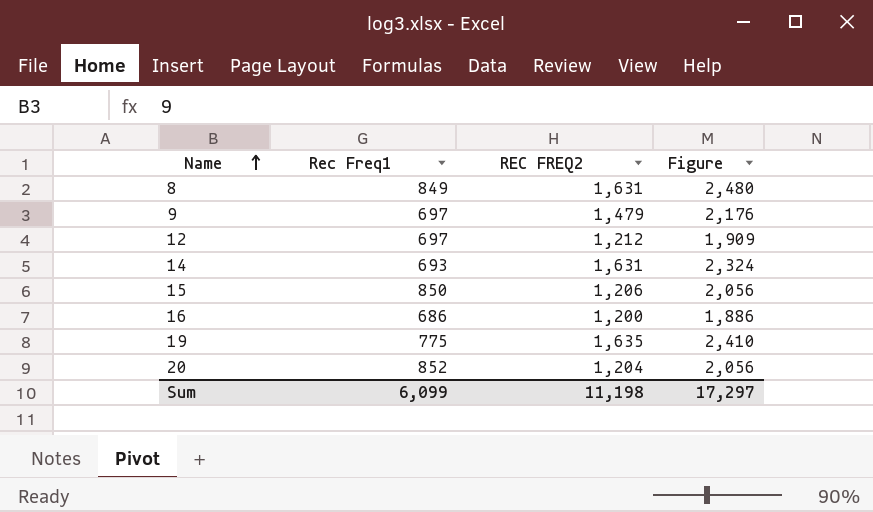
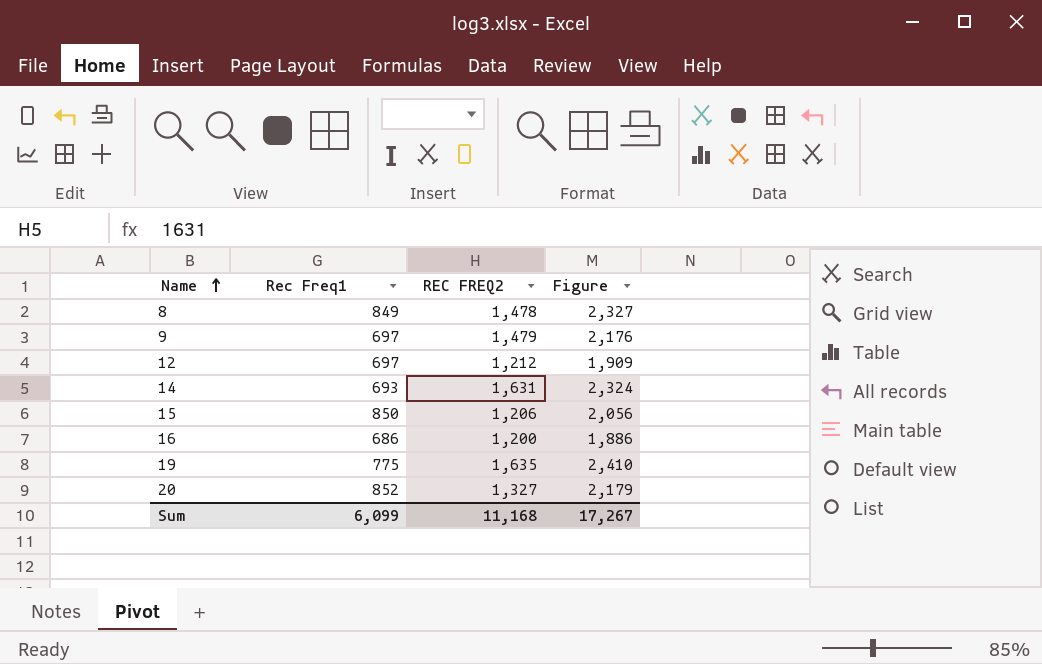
8 | REC FREQ2: 1,631 -> 1,478
8 | Figure: 2,480 -> 2,327
20 | REC FREQ2: 1,204 -> 1,327
20 | Figure: 2,056 -> 2,179
Sum | REC FREQ2: 11,198 -> 11,168
Sum | Figure: 17,297 -> 17,267

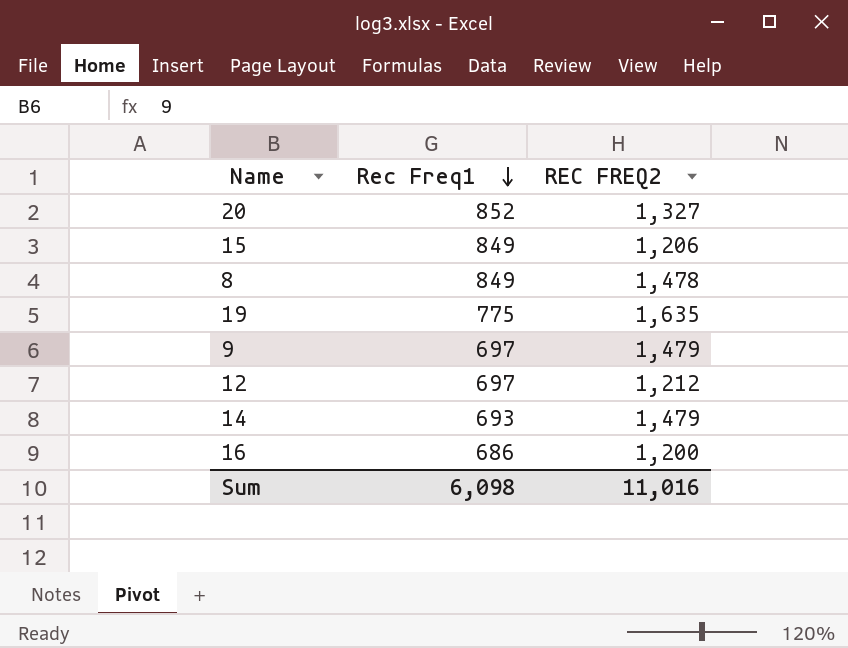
row order: Name ascending -> Rec Freq1 descending
column Figure | formula: [Rec Freq1] + [REC FREQ2] -> none
15 | Rec Freq1: 850 -> 849
14 | REC FREQ2: 1,631 -> 1,479
Sum | Rec Freq1: 6,099 -> 6,098
Sum | REC FREQ2: 11,168 -> 11,016

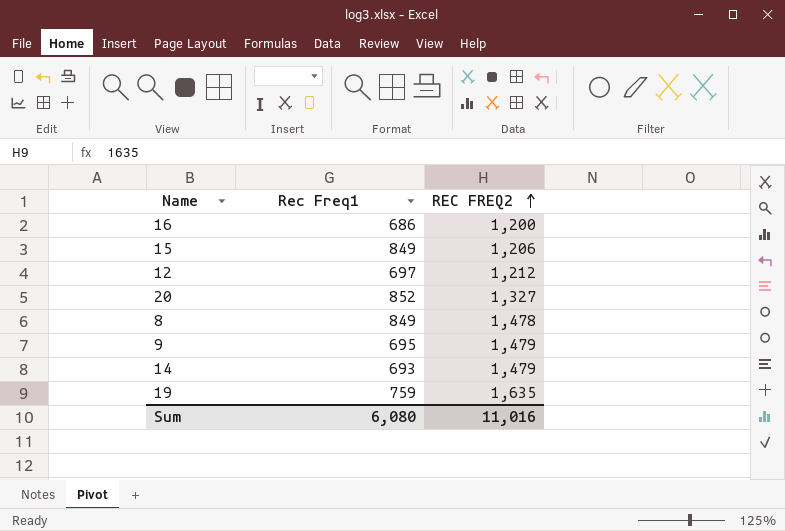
row order: Rec Freq1 descending -> REC FREQ2 ascending
9 | Rec Freq1: 697 -> 695
19 | Rec Freq1: 775 -> 759
Sum | Rec Freq1: 6,098 -> 6,080

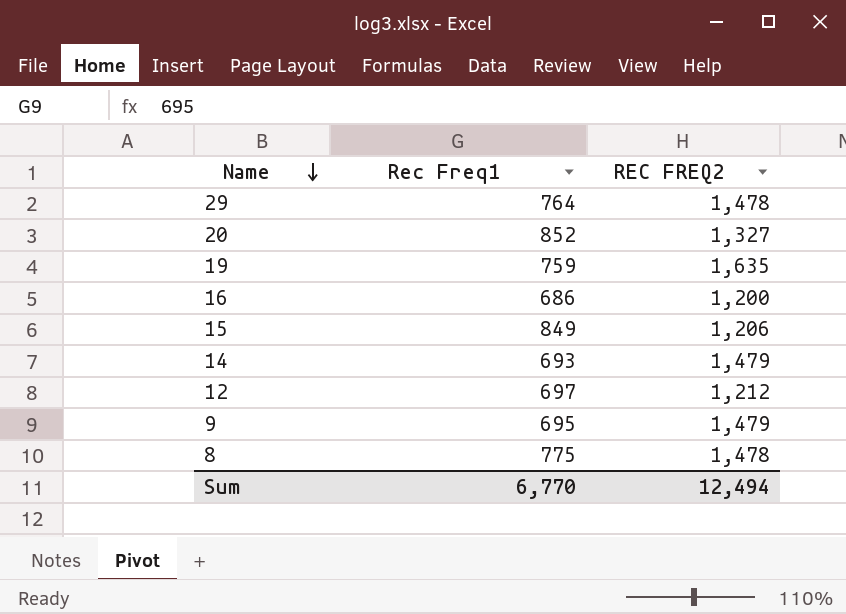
row order: REC FREQ2 ascending -> Name descending
row 29: none -> 764 | 1,478
8 | Rec Freq1: 849 -> 775
Sum | Rec Freq1: 6,080 -> 6,770
Sum | REC FREQ2: 11,016 -> 12,494

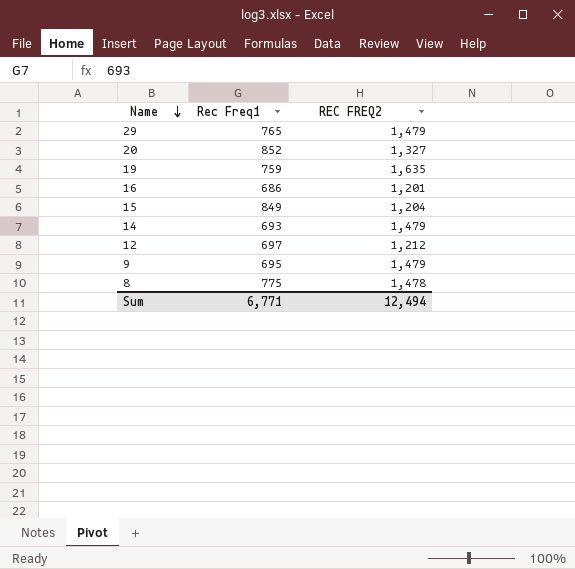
29 | Rec Freq1: 764 -> 765
29 | REC FREQ2: 1,478 -> 1,479
16 | REC FREQ2: 1,200 -> 1,201
15 | REC FREQ2: 1,206 -> 1,204
Sum | Rec Freq1: 6,770 -> 6,771

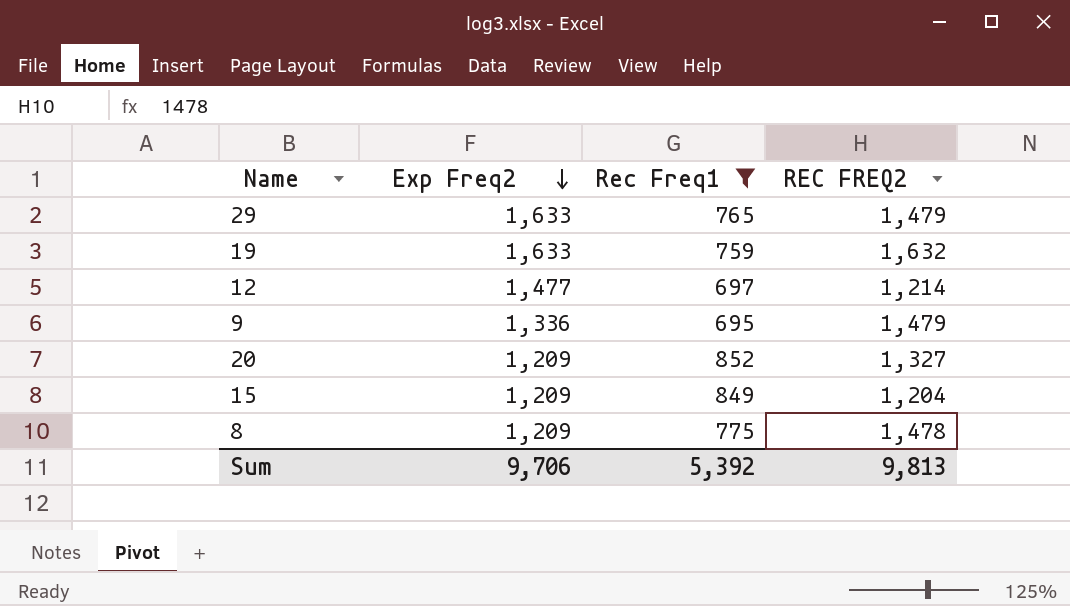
filter: none -> Rec Freq1 >= 695
row order: Name descending -> Exp Freq2 descending
column Exp Freq2 | position: none -> 2
19 | REC FREQ2: 1,635 -> 1,632
12 | REC FREQ2: 1,212 -> 1,214
Sum | Rec Freq1: 6,771 -> 5,392
Sum | REC FREQ2: 12,494 -> 9,813

